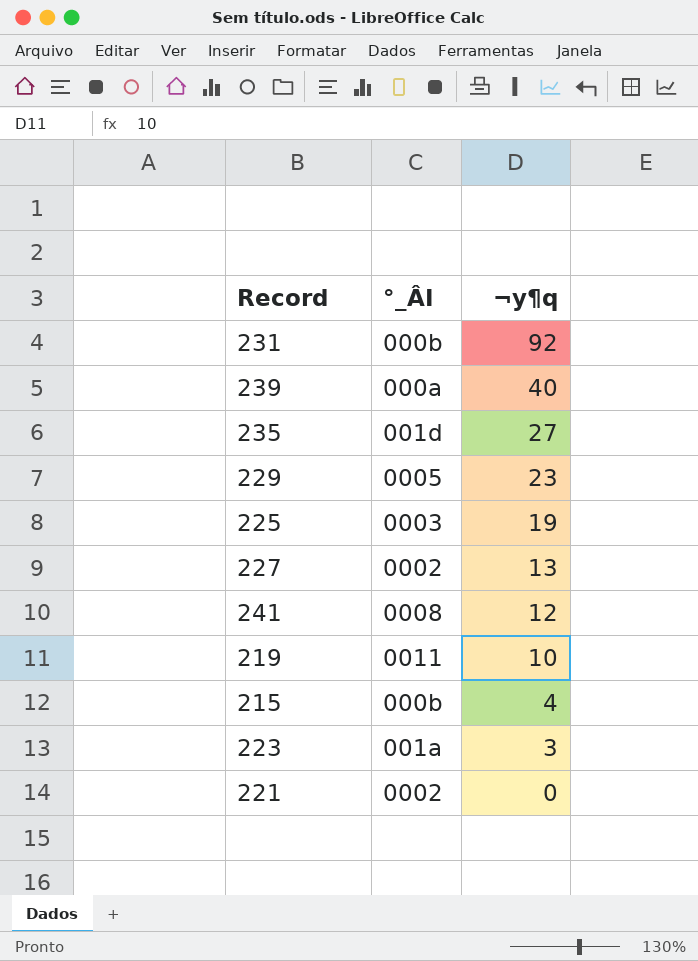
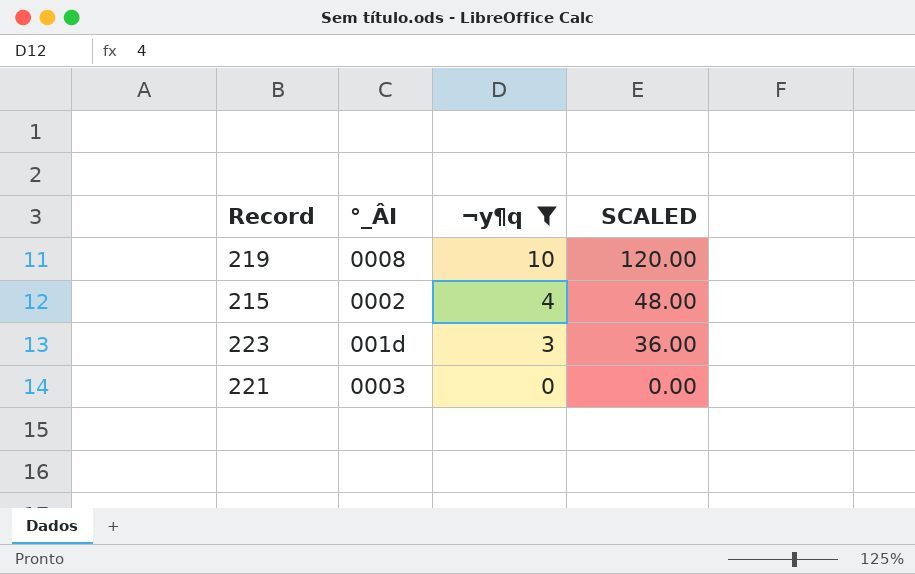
filter: none -> ¬y¶q <= 10
column SCALED | formula: none -> [¬y¶q] * 12
219 | °_ÂI: 0011 -> 0008
215 | °_ÂI: 000b -> 0002
223 | °_ÂI: 001a -> 001d
221 | °_ÂI: 0002 -> 0003

